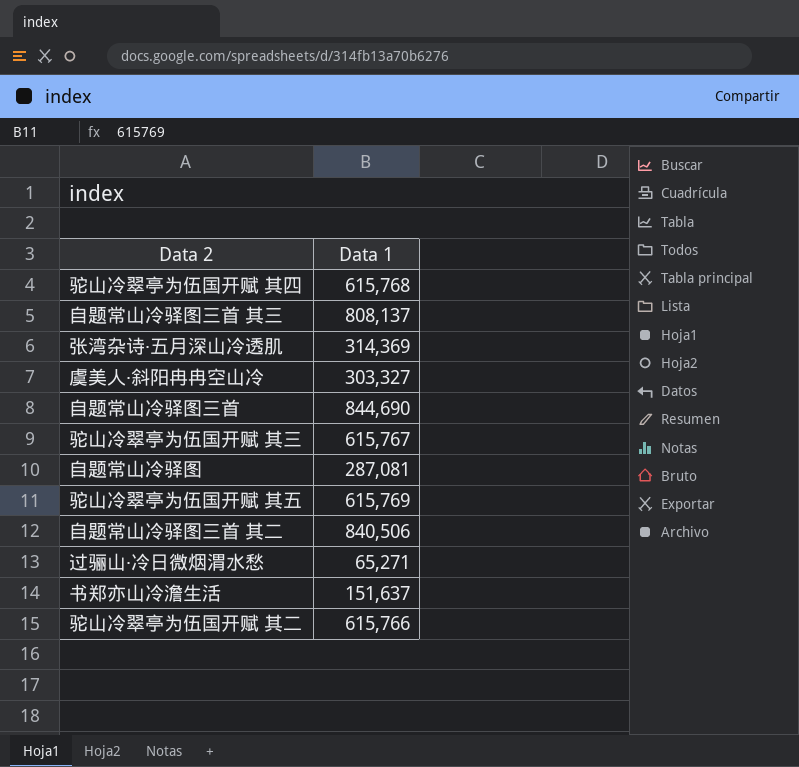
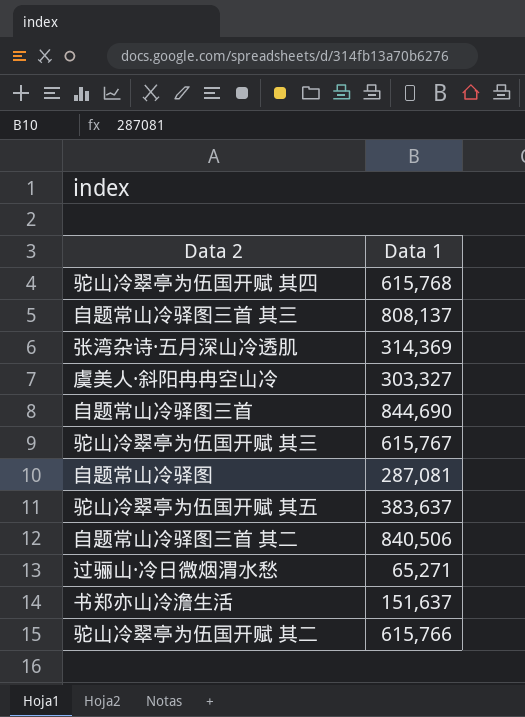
驼山冷翠亭为伍国开赋 其五 | Data 1: 615,769 -> 383,637

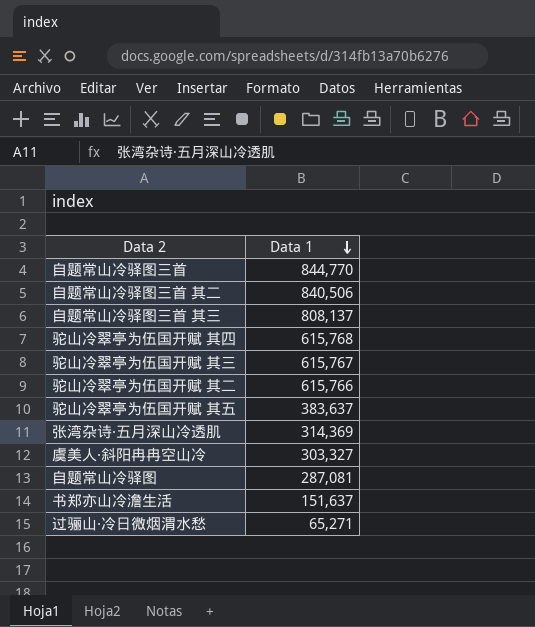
row order: none -> Data 1 descending
自题常山冷驿图三首 | Data 1: 844,690 -> 844,770

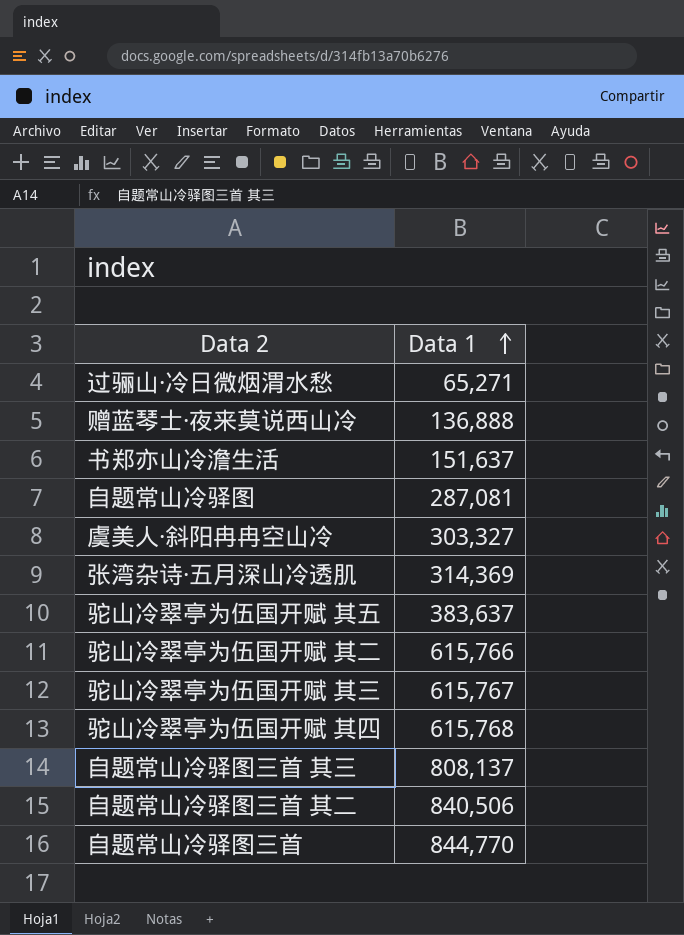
row order: Data 1 descending -> Data 1 ascending
row 赠蓝琴士·夜来莫说西山冷: none -> 136,888

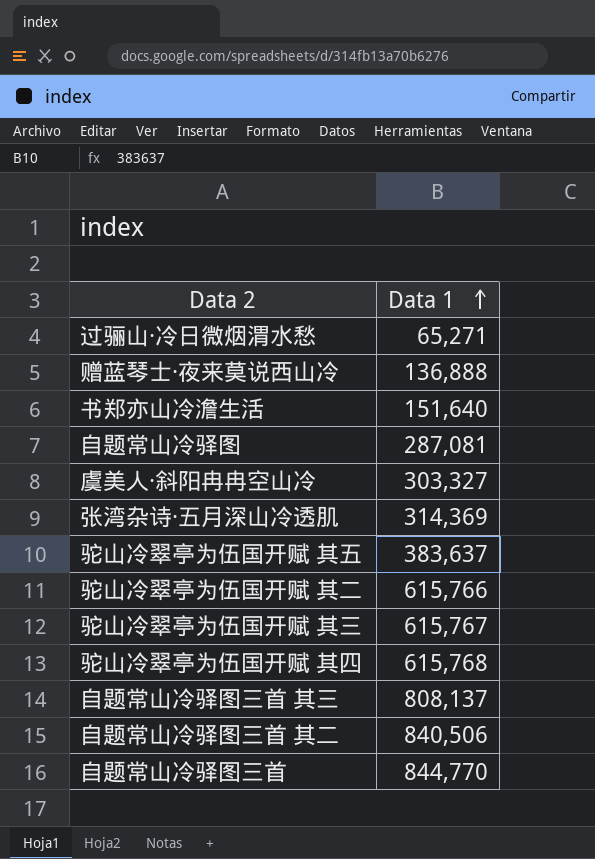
书郑亦山冷澹生活 | Data 1: 151,637 -> 151,640

